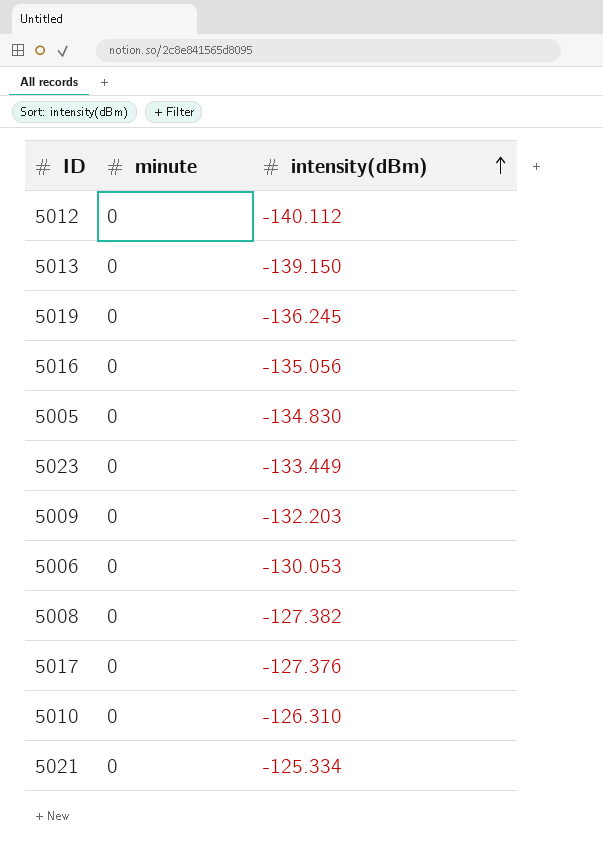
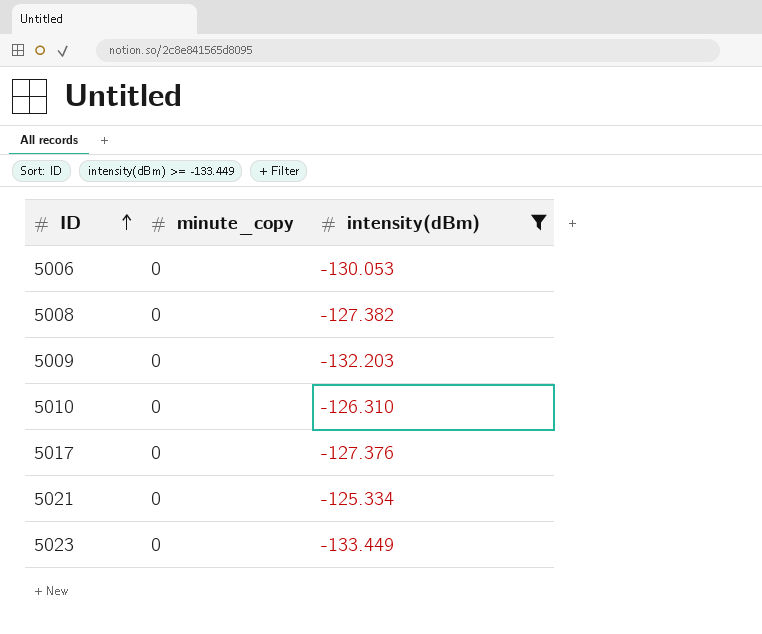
filter: none -> intensity(dBm) >= -133.449
row order: intensity(dBm) ascending -> ID ascending
column name: minute -> minute_copy

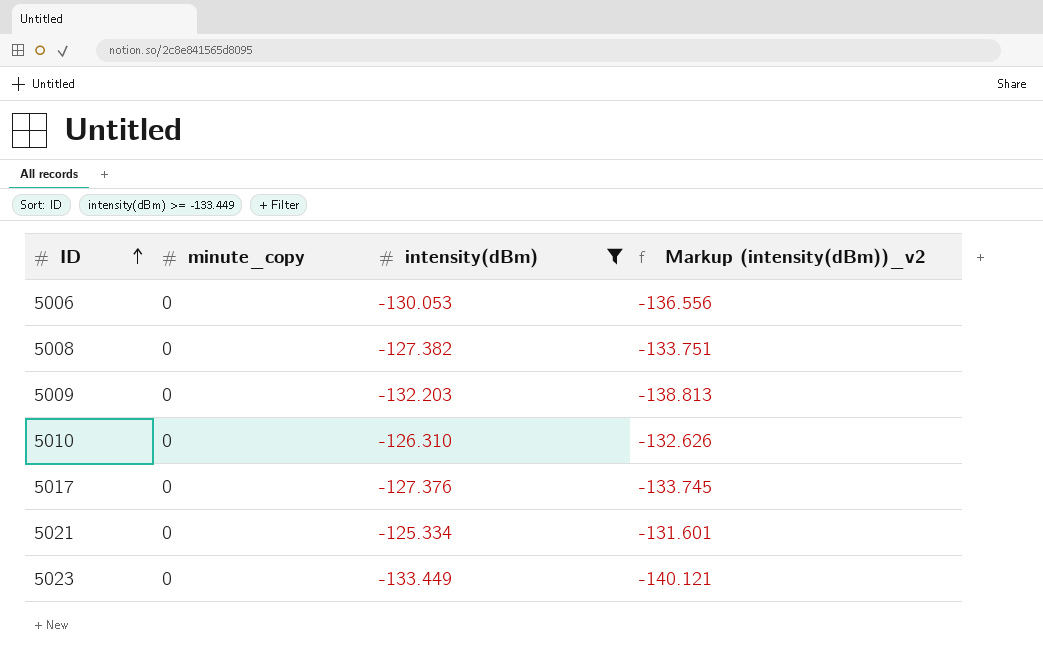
column Markup (intensity(dBm))_v2 | formula: none -> [intensity(dBm)] * 1.05

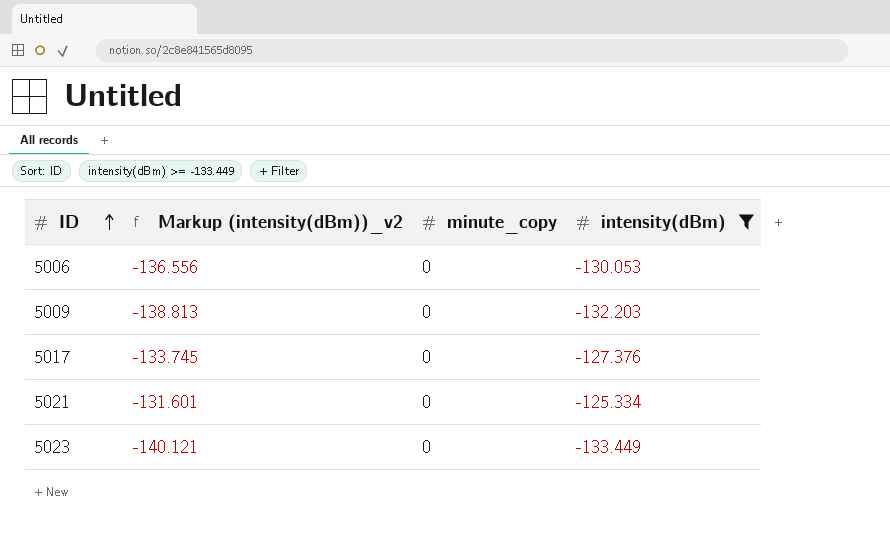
column Markup (intensity(dBm))_v2 | position: 4 -> 2
row 5008: 0 | -127.382 | -133.751 -> none
row 5010: 0 | -126.310 | -132.626 -> none

